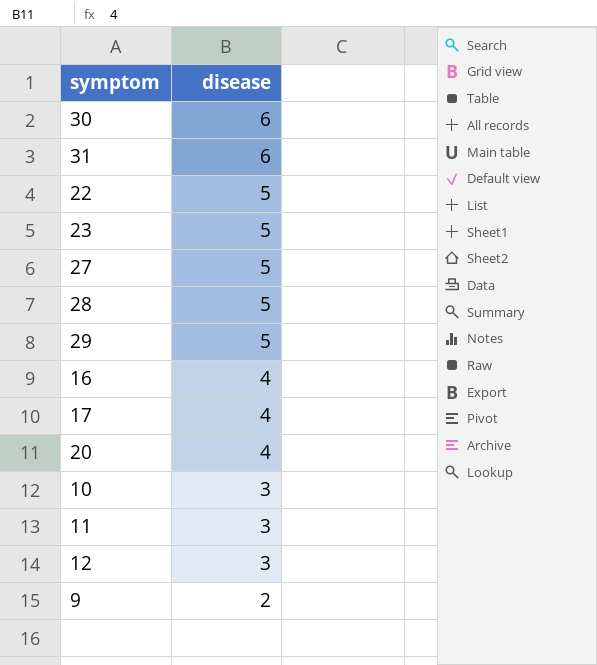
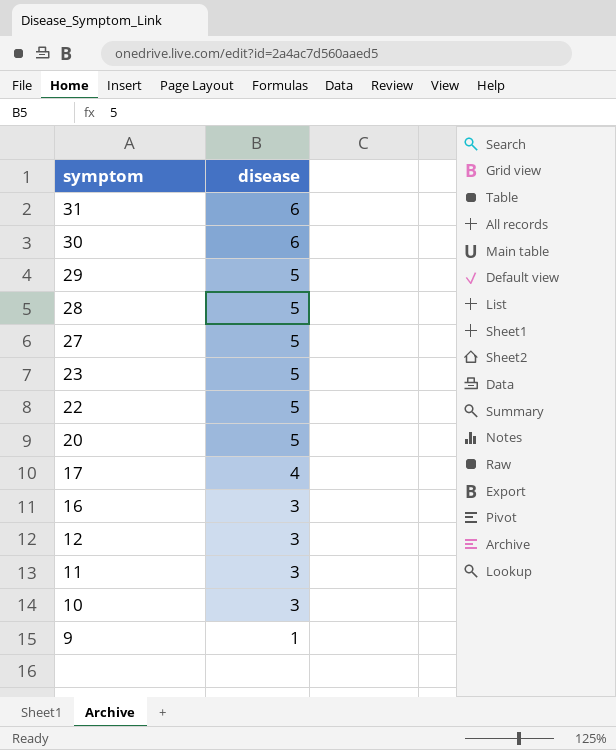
row order: disease descending -> symptom descending
20 | disease: 4 -> 5
16 | disease: 4 -> 3
9 | disease: 2 -> 1

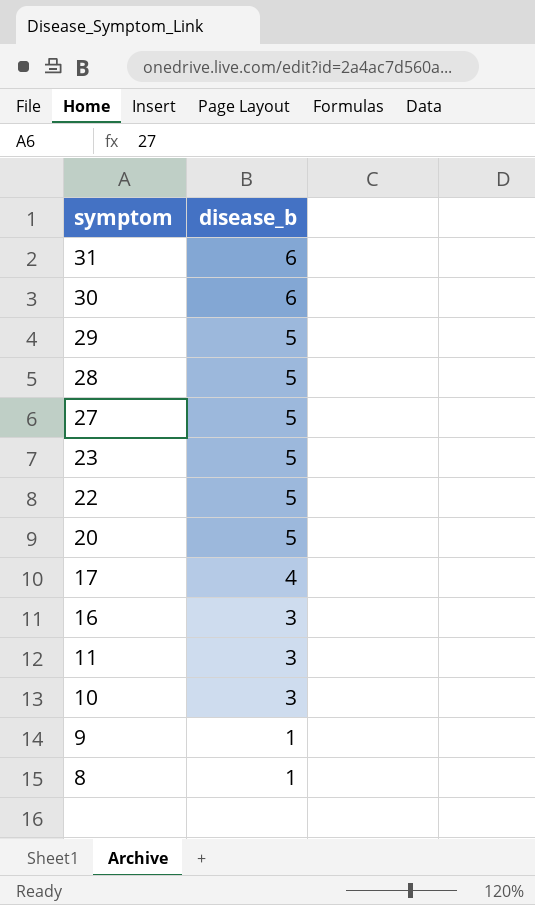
column name: disease -> disease_b
row 12: 3 -> none
row 8: none -> 1

